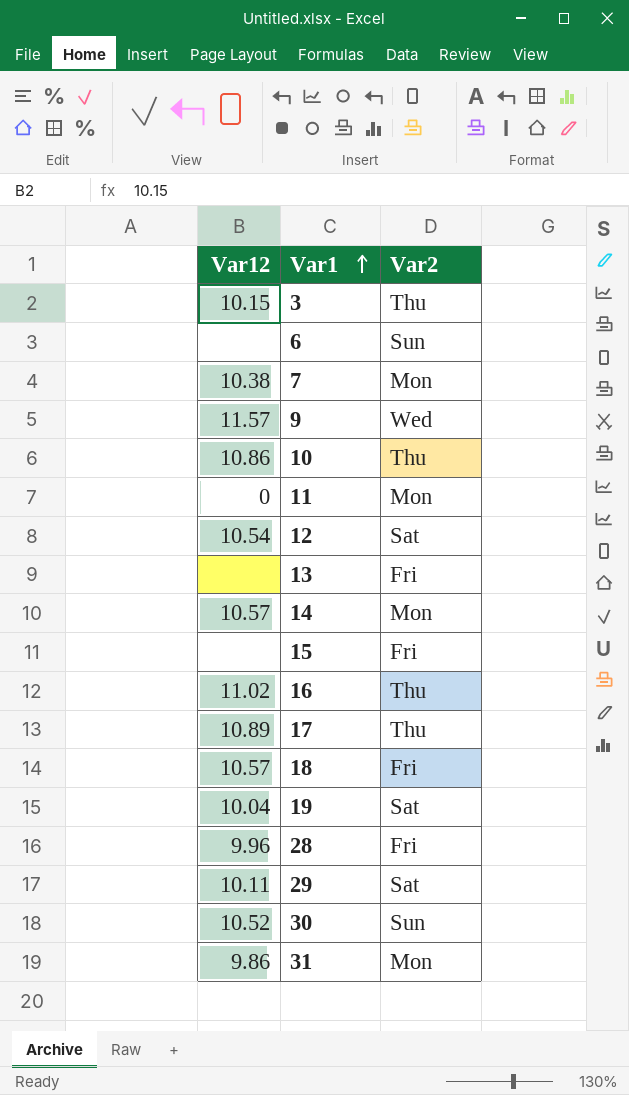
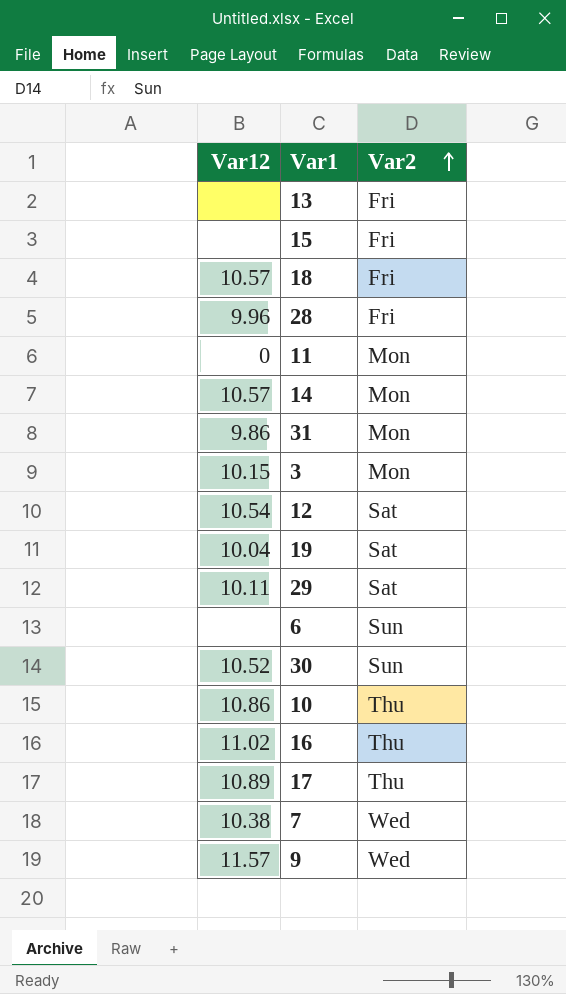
row order: Var1 ascending -> Var2 ascending
3 | Var2: Thu -> Mon
7 | Var2: Mon -> Wed

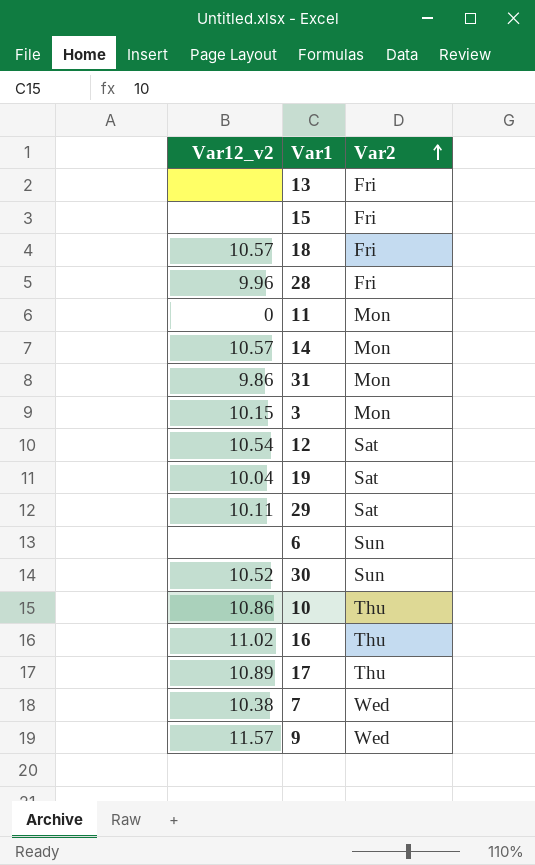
column name: Var12 -> Var12_v2

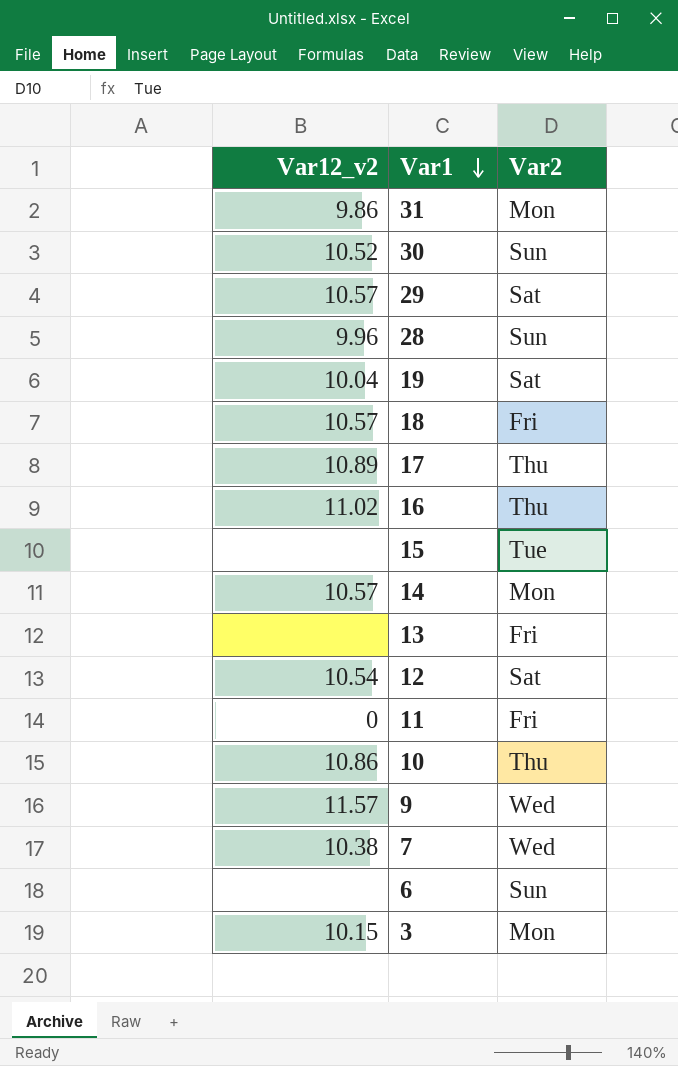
row order: Var2 ascending -> Var1 descending
29 | Var12_v2: 10.11 -> 10.57
28 | Var2: Fri -> Sun
15 | Var2: Fri -> Tue
11 | Var2: Mon -> Fri

